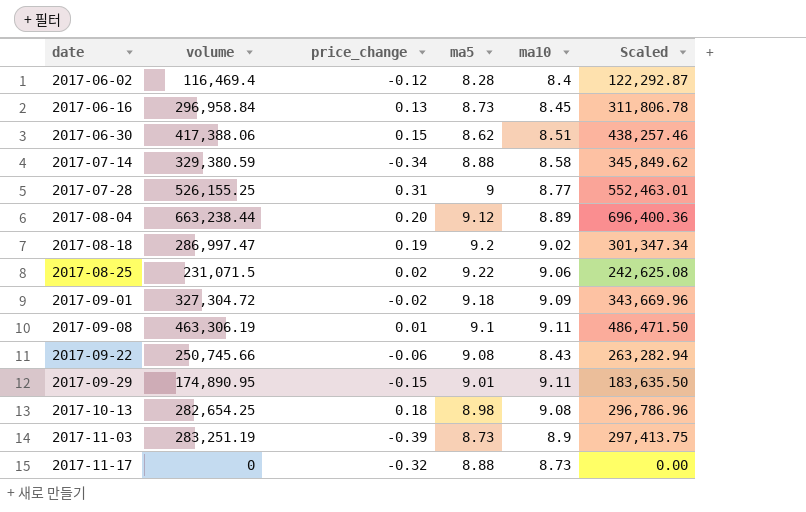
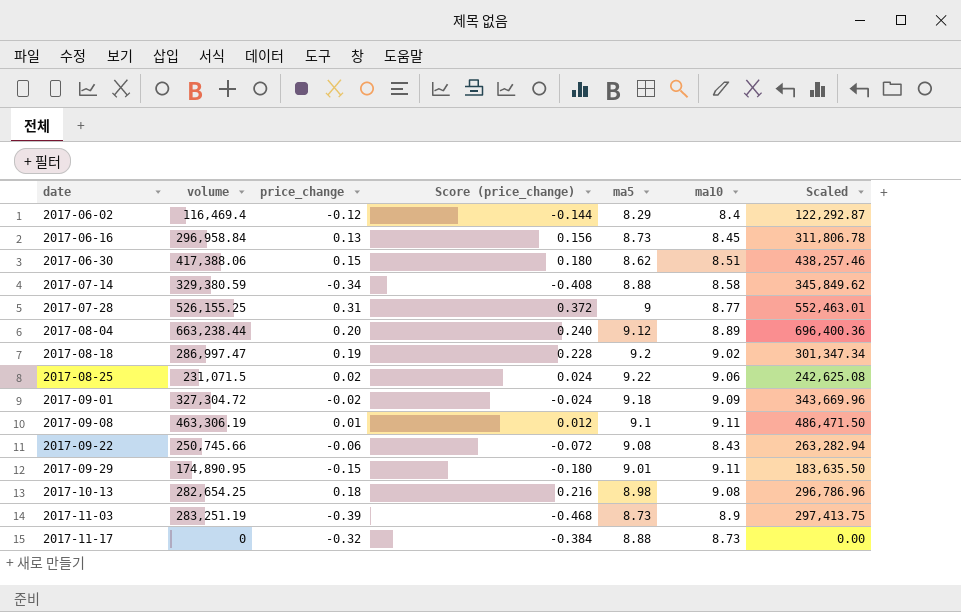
column Score (price_change) | formula: none -> [price_change] * 1.2
2017-06-02 | ma5: 8.28 -> 8.29

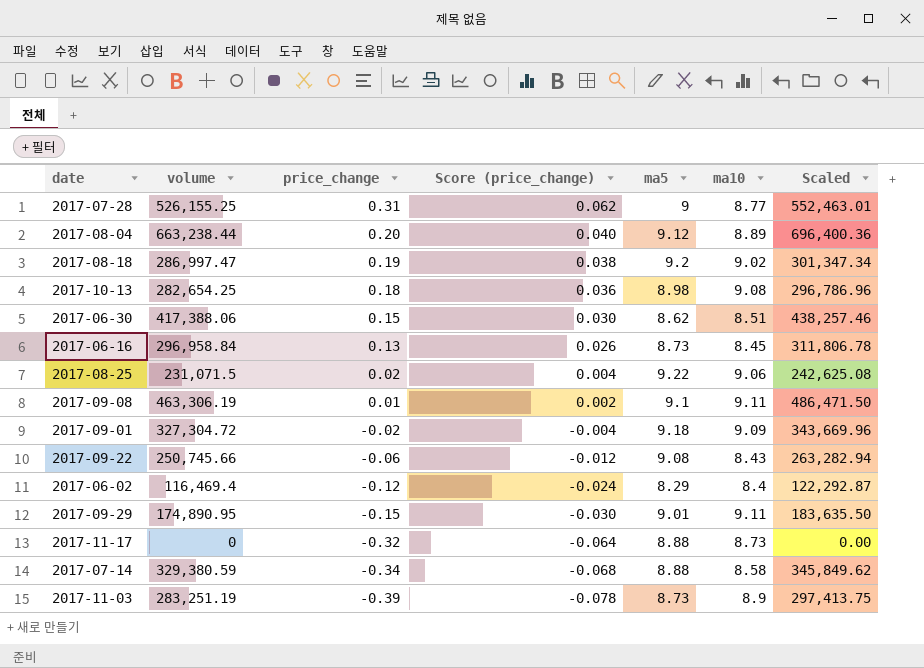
row order: date ascending -> price_change descending
column Score (price_change) | formula: [price_change] * 1.2 -> [price_change] * 0.2

